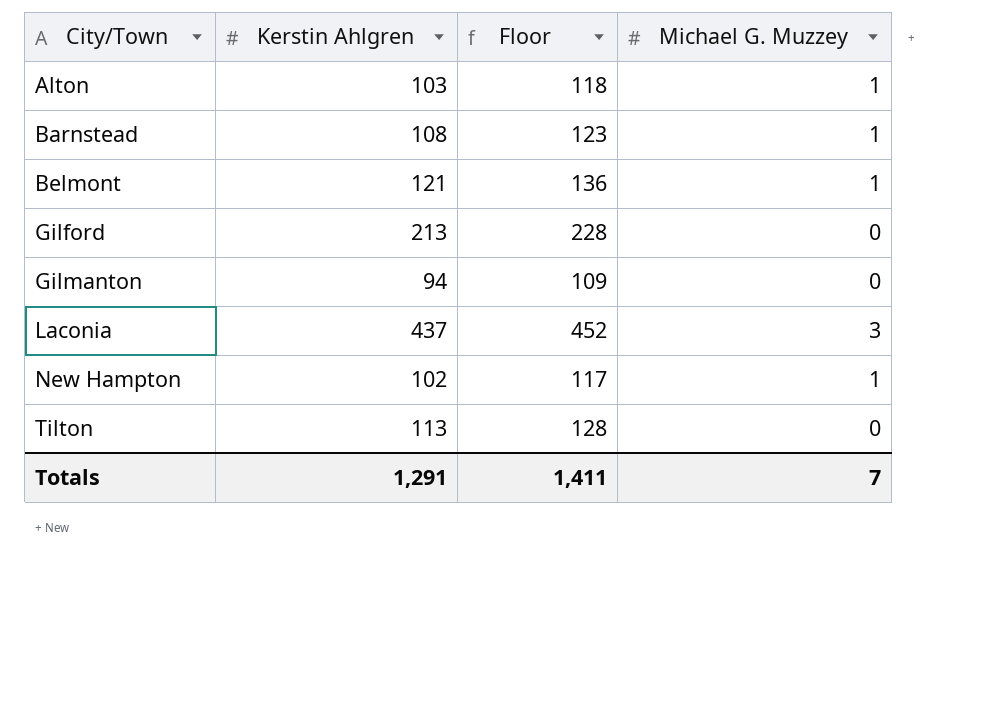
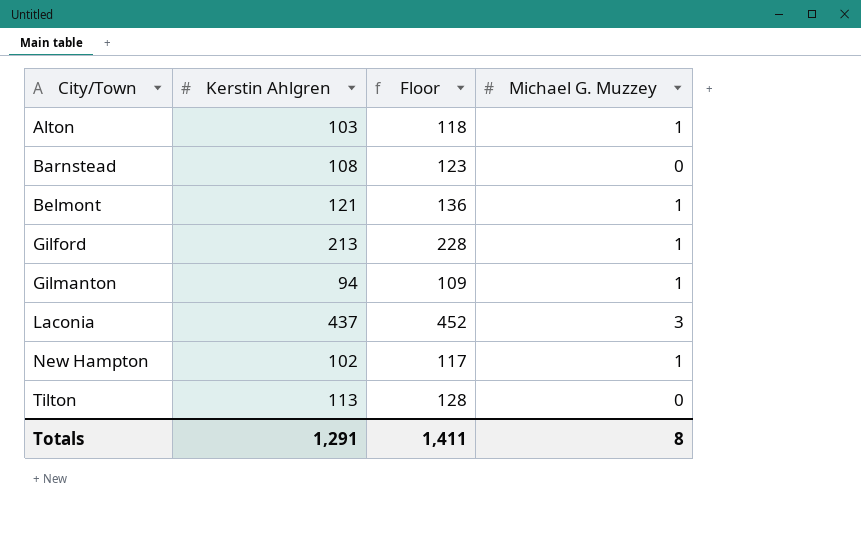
Barnstead | Michael G. Muzzey: 1 -> 0
Gilford | Michael G. Muzzey: 0 -> 1
Gilmanton | Michael G. Muzzey: 0 -> 1
Totals | Michael G. Muzzey: 7 -> 8

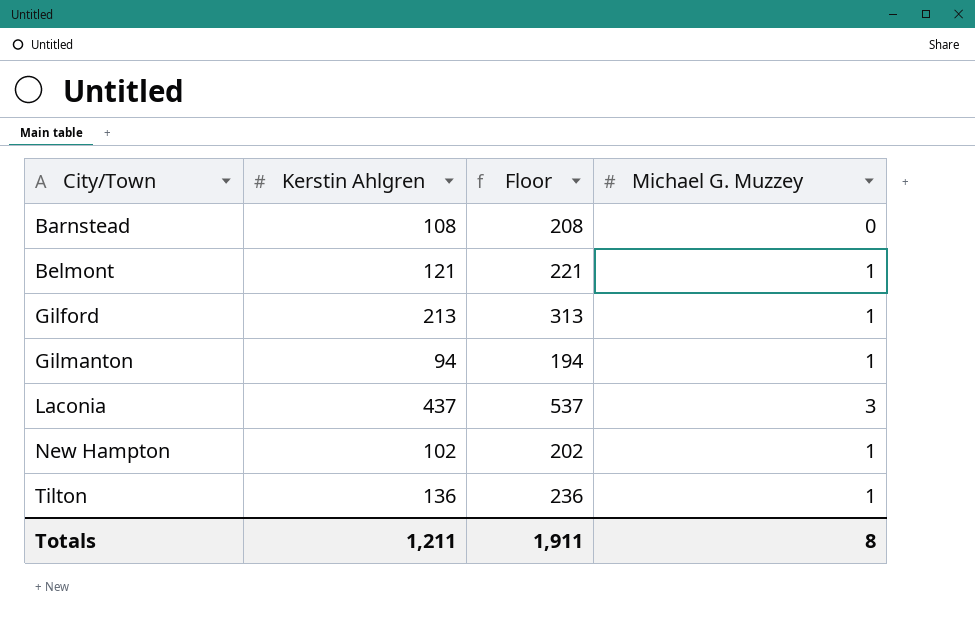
column Floor | formula: [Kerstin Ahlgren] + 15 -> [Kerstin Ahlgren] + 100
row Alton: 103 | 118 | 1 -> none
Tilton | Kerstin Ahlgren: 113 -> 136
Tilton | Michael G. Muzzey: 0 -> 1
Totals | Kerstin Ahlgren: 1,291 -> 1,211
Totals | Floor: 1,411 -> 1,911

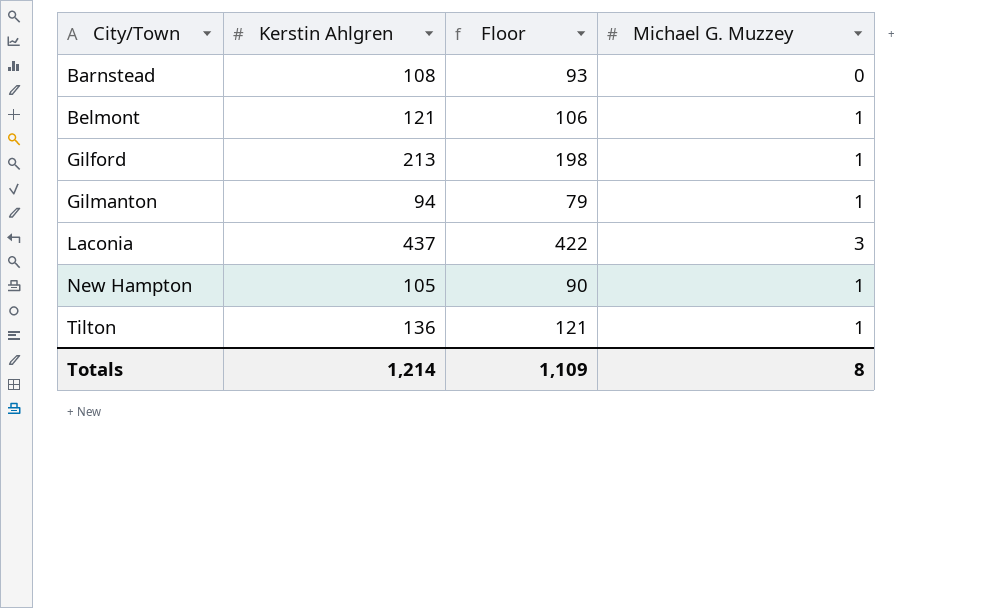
column Floor | formula: [Kerstin Ahlgren] + 100 -> [Kerstin Ahlgren] - 15
New Hampton | Kerstin Ahlgren: 102 -> 105
Totals | Kerstin Ahlgren: 1,211 -> 1,214
Totals | Floor: 1,911 -> 1,109

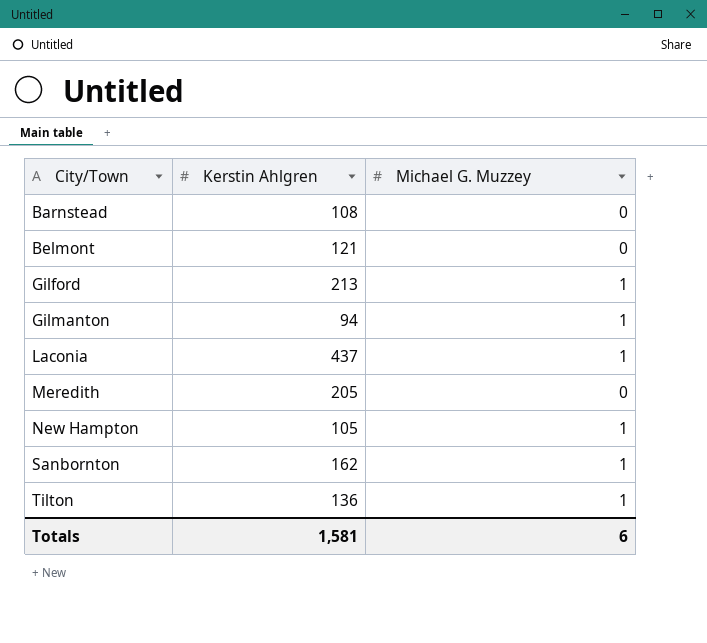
column Floor | formula: [Kerstin Ahlgren] - 15 -> none
Belmont | Michael G. Muzzey: 1 -> 0
Laconia | Michael G. Muzzey: 3 -> 1
row Meredith: none -> 205 | 0
row Sanbornton: none -> 162 | 1
Totals | Kerstin Ahlgren: 1,214 -> 1,581
Totals | Michael G. Muzzey: 8 -> 6

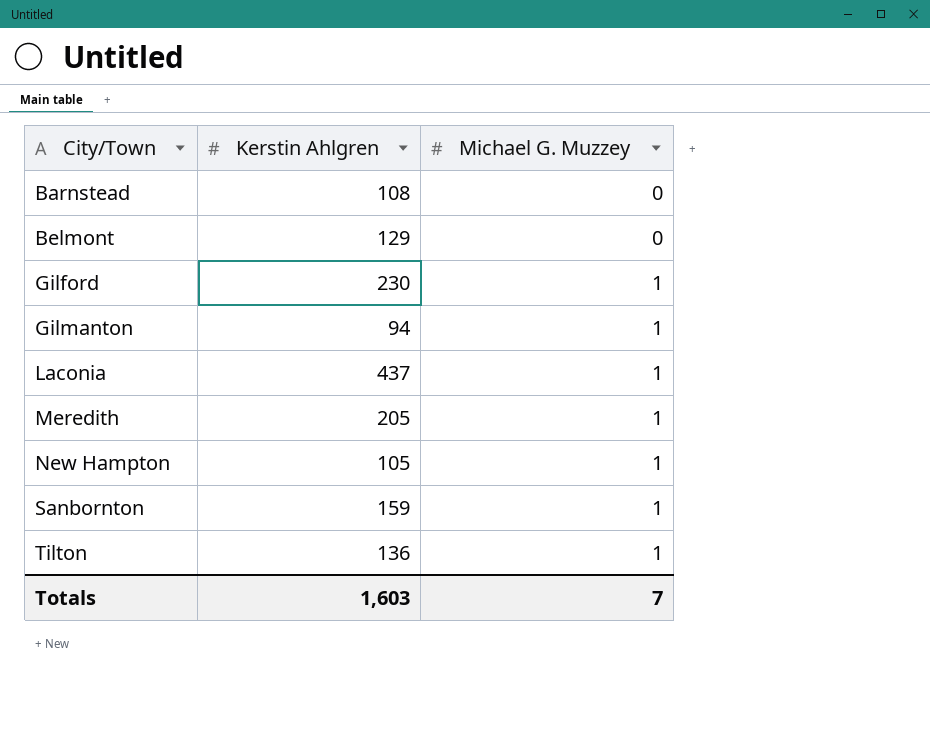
Belmont | Kerstin Ahlgren: 121 -> 129
Gilford | Kerstin Ahlgren: 213 -> 230
Meredith | Michael G. Muzzey: 0 -> 1
Sanbornton | Kerstin Ahlgren: 162 -> 159
Totals | Kerstin Ahlgren: 1,581 -> 1,603
Totals | Michael G. Muzzey: 6 -> 7

